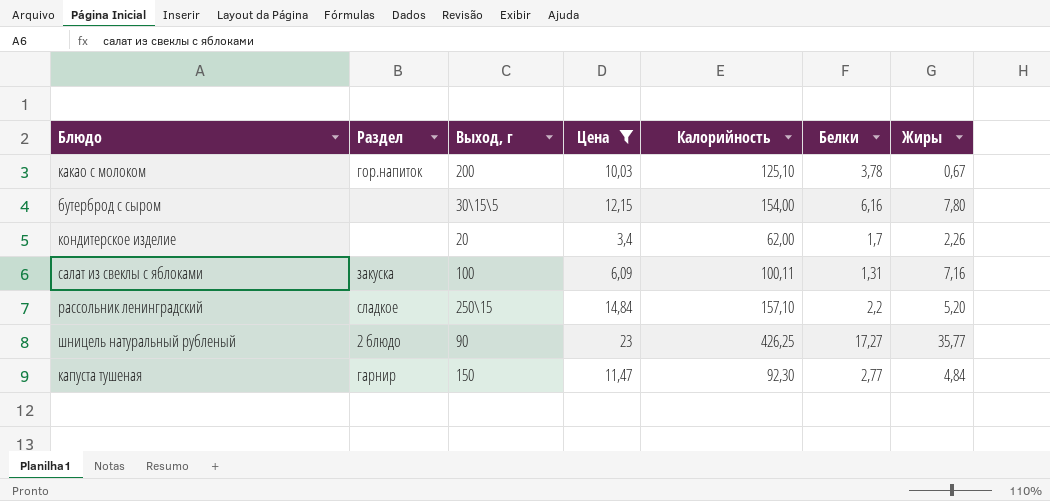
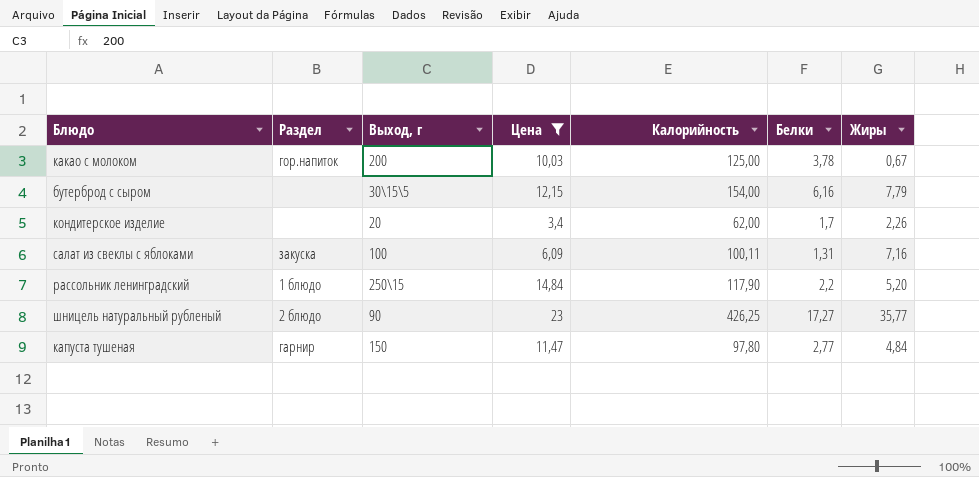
какао с молоком | Калорийность: 125,10 -> 125,00
бутерброд с сыром | Жиры: 7,80 -> 7,79
рассольник ленинградский | Раздел: сладкое -> 1 блюдо
рассольник ленинградский | Калорийность: 157,10 -> 117,90
капуста тушеная | Калорийность: 92,30 -> 97,80

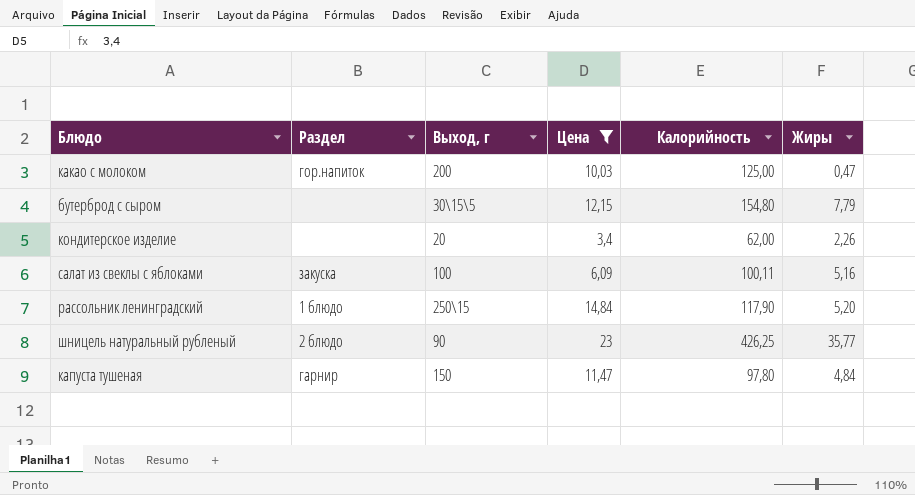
column Белки | position: 6 -> none
какао с молоком | Жиры: 0,67 -> 0,47
бутерброд с сыром | Калорийность: 154,00 -> 154,80
салат из свеклы с яблоками | Жиры: 7,16 -> 5,16

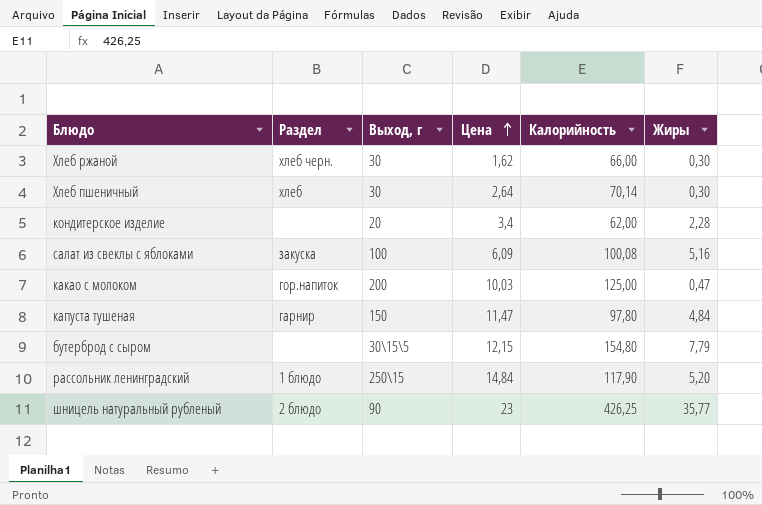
filter: Цена >= 3,4 -> none
row order: none -> Цена ascending
кондитерское изделие | Жиры: 2,26 -> 2,28
салат из свеклы с яблоками | Калорийность: 100,11 -> 100,08

